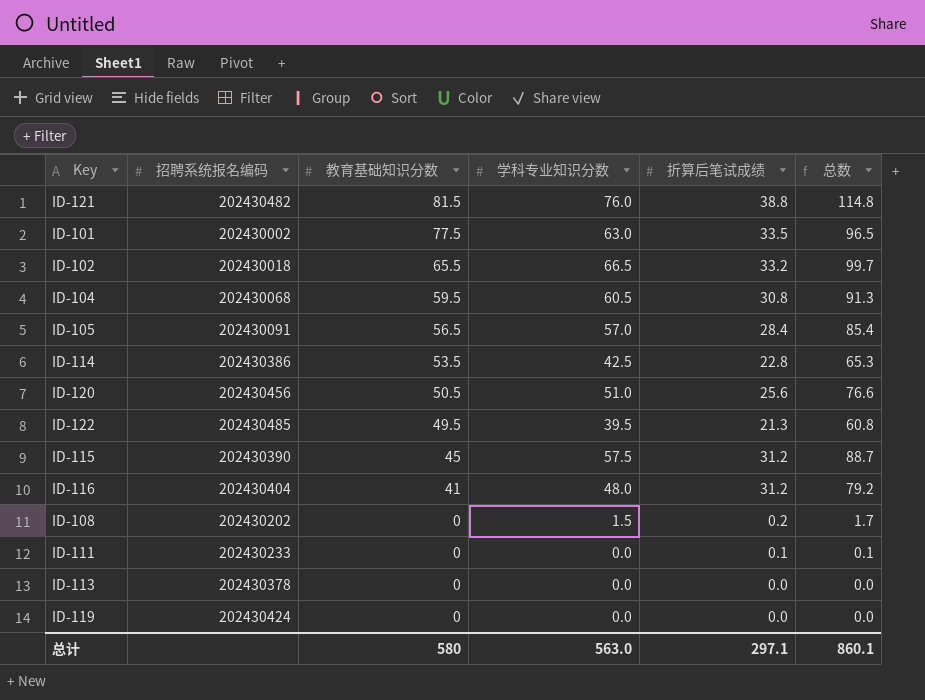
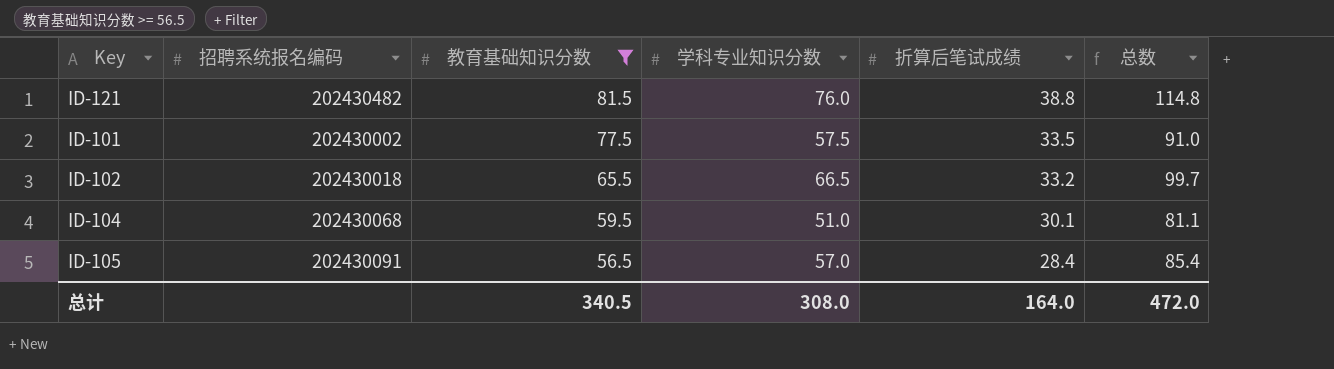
filter: none -> 教育基础知识分数 >= 56.5
ID-101 | 学科专业知识分数: 63.0 -> 57.5
ID-101 | 总数: 96.5 -> 91.0
ID-104 | 学科专业知识分数: 60.5 -> 51.0
ID-104 | 折算后笔试成绩: 30.8 -> 30.1
ID-104 | 总数: 91.3 -> 81.1
总计 | 教育基础知识分数: 580 -> 340.5
总计 | 学科专业知识分数: 563.0 -> 308.0
总计 | 折算后笔试成绩: 297.1 -> 164.0
总计 | 总数: 860.1 -> 472.0

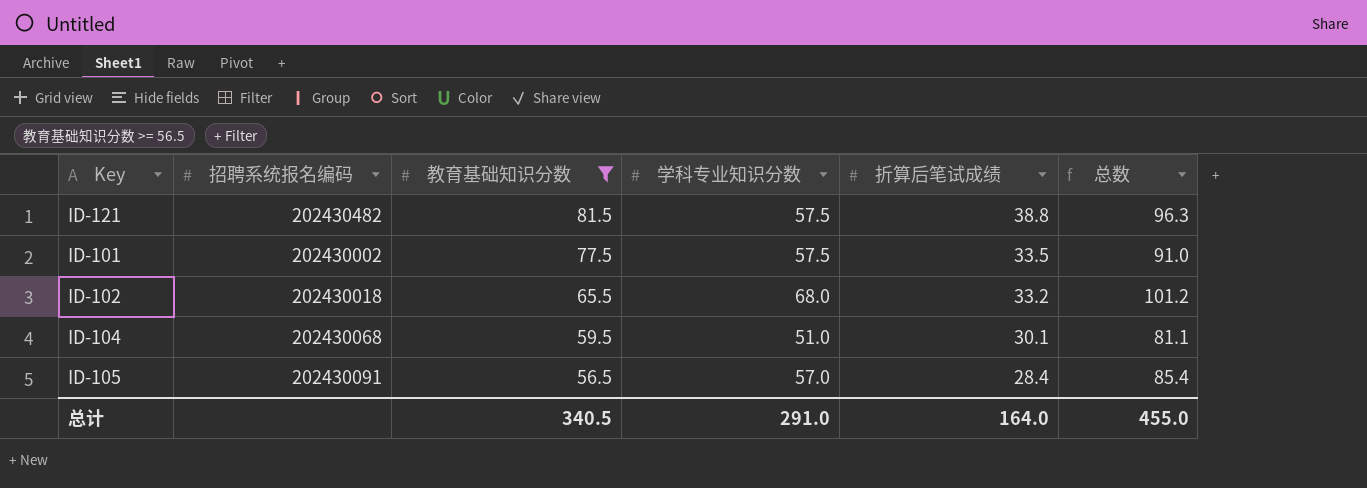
ID-121 | 学科专业知识分数: 76.0 -> 57.5
ID-121 | 总数: 114.8 -> 96.3
ID-102 | 学科专业知识分数: 66.5 -> 68.0
ID-102 | 总数: 99.7 -> 101.2
总计 | 学科专业知识分数: 308.0 -> 291.0
总计 | 总数: 472.0 -> 455.0

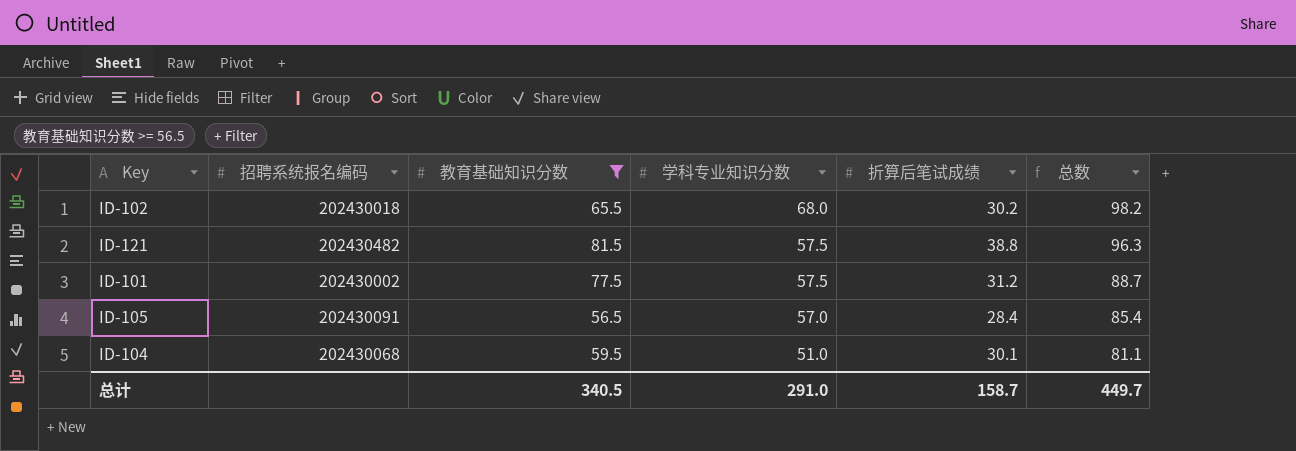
row order: 教育基础知识分数 descending -> 学科专业知识分数 descending
ID-102 | 折算后笔试成绩: 33.2 -> 30.2
ID-102 | 总数: 101.2 -> 98.2
ID-101 | 折算后笔试成绩: 33.5 -> 31.2
ID-101 | 总数: 91.0 -> 88.7
总计 | 折算后笔试成绩: 164.0 -> 158.7
总计 | 总数: 455.0 -> 449.7

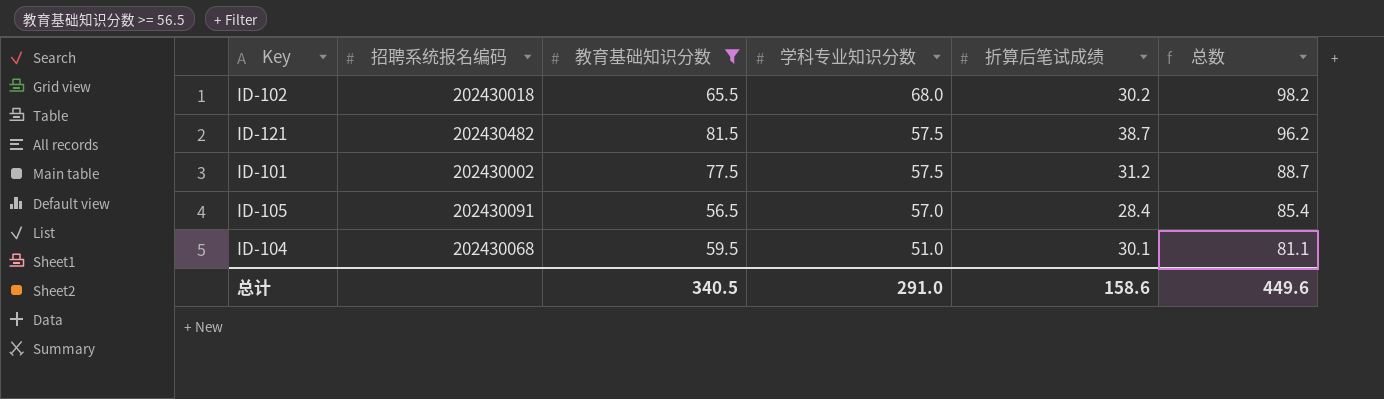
ID-121 | 折算后笔试成绩: 38.8 -> 38.7
ID-121 | 总数: 96.3 -> 96.2
总计 | 折算后笔试成绩: 158.7 -> 158.6
总计 | 总数: 449.7 -> 449.6

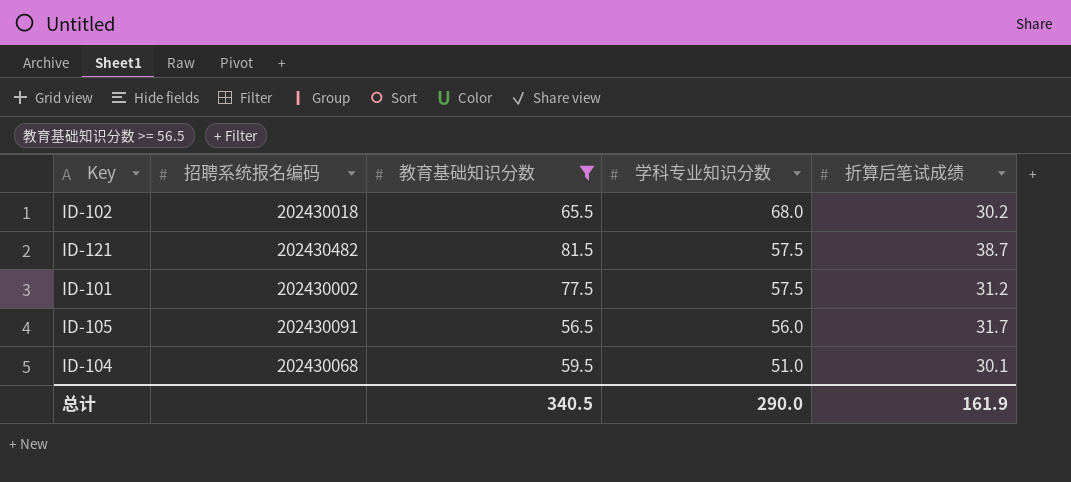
column 总数 | formula: [学科专业知识分数] + [折算后笔试成绩] -> none
ID-105 | 学科专业知识分数: 57.0 -> 56.0
ID-105 | 折算后笔试成绩: 28.4 -> 31.7
总计 | 学科专业知识分数: 291.0 -> 290.0
总计 | 折算后笔试成绩: 158.6 -> 161.9

